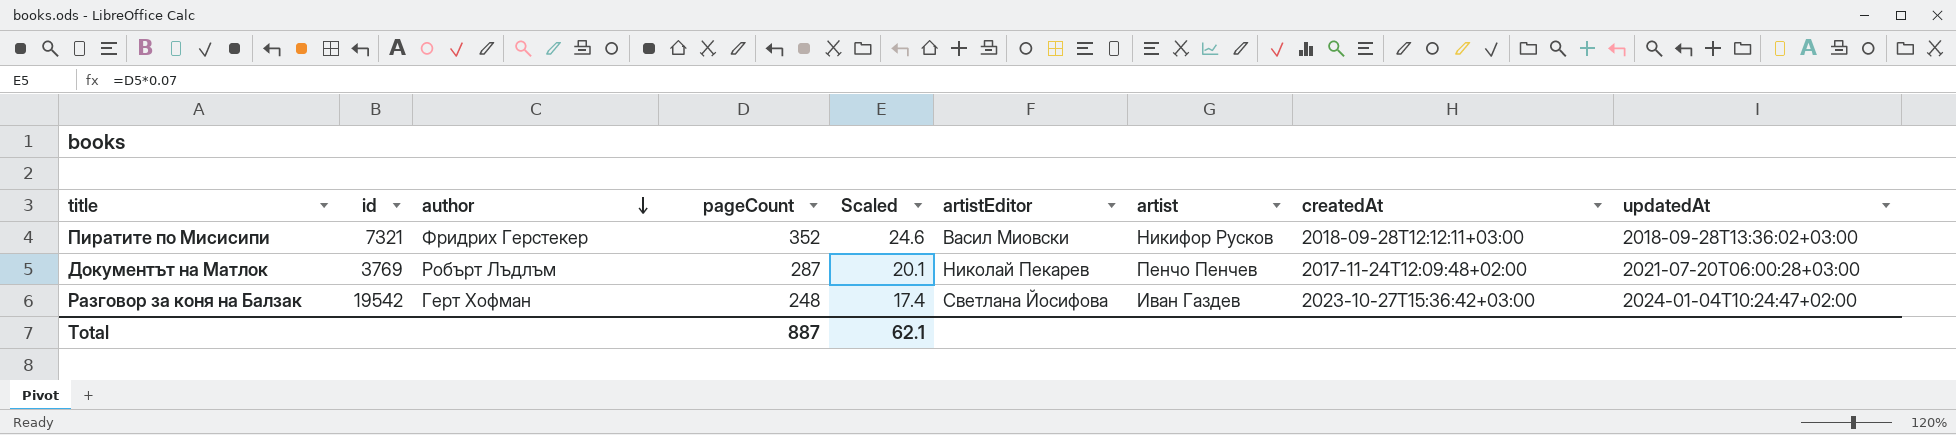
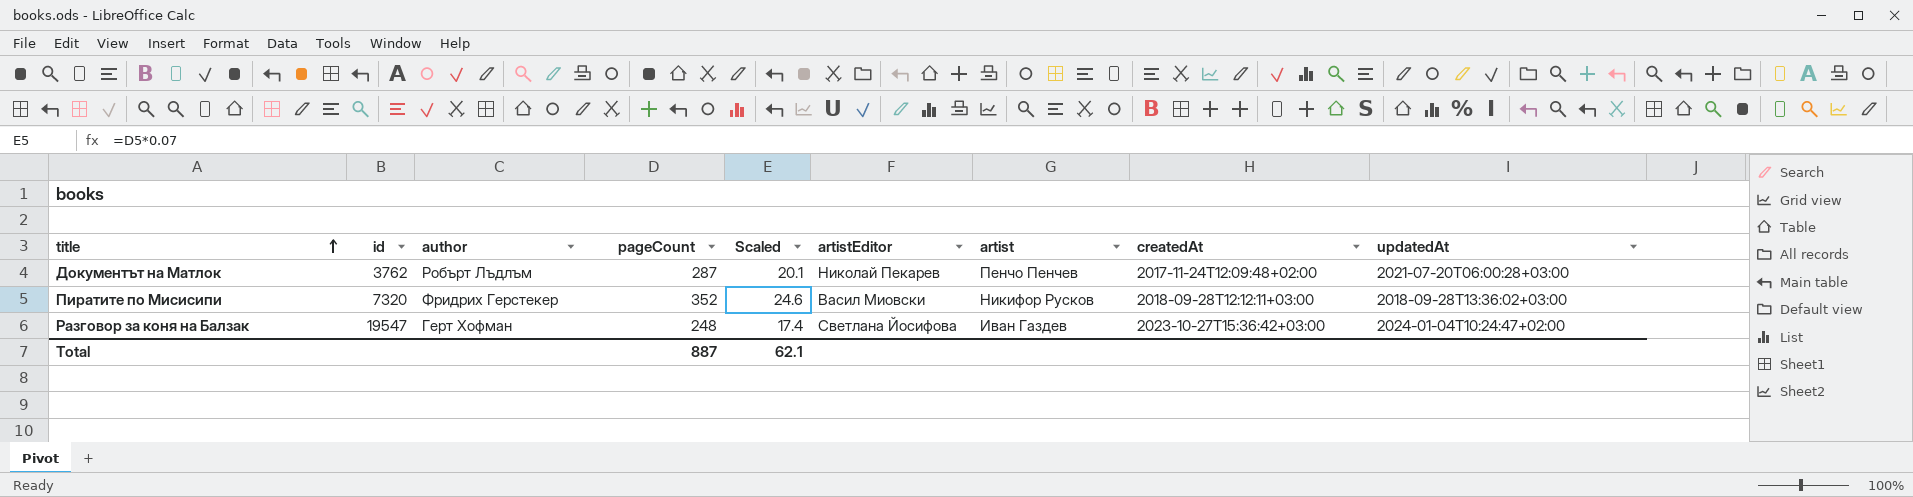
row order: author descending -> title ascending
Документът на Матлок | id: 3769 -> 3762
Пиратите по Мисисипи | id: 7321 -> 7320
Разговор за коня на Балзак | id: 19542 -> 19547

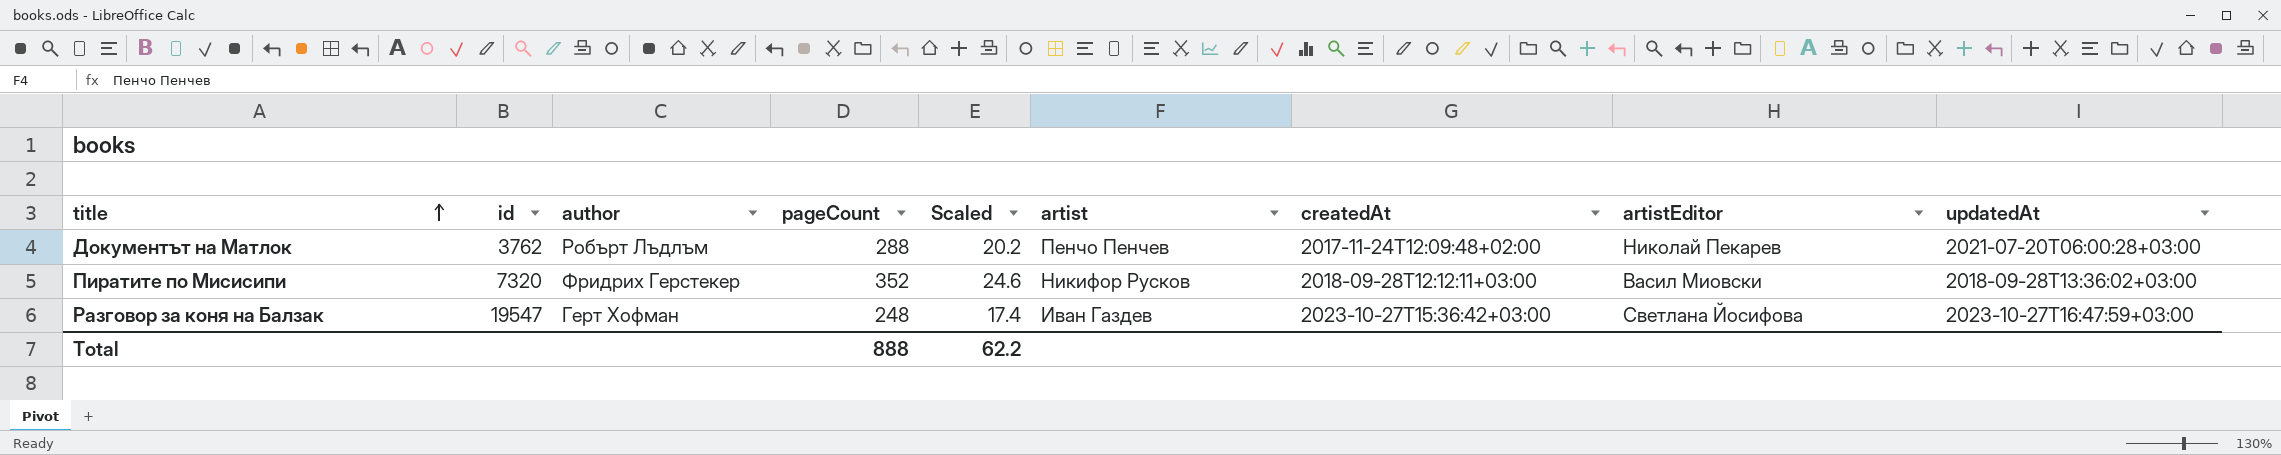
column artistEditor | position: 6 -> 8
Документът на Матлок | pageCount: 287 -> 288
Документът на Матлок | Scaled: 20.1 -> 20.2
Разговор за коня на Балзак | updatedAt: 2024-01-04T10:24:47+02:00 -> 2023-10-27T16:47:59+03:00
Total | pageCount: 887 -> 888
Total | Scaled: 62.1 -> 62.2

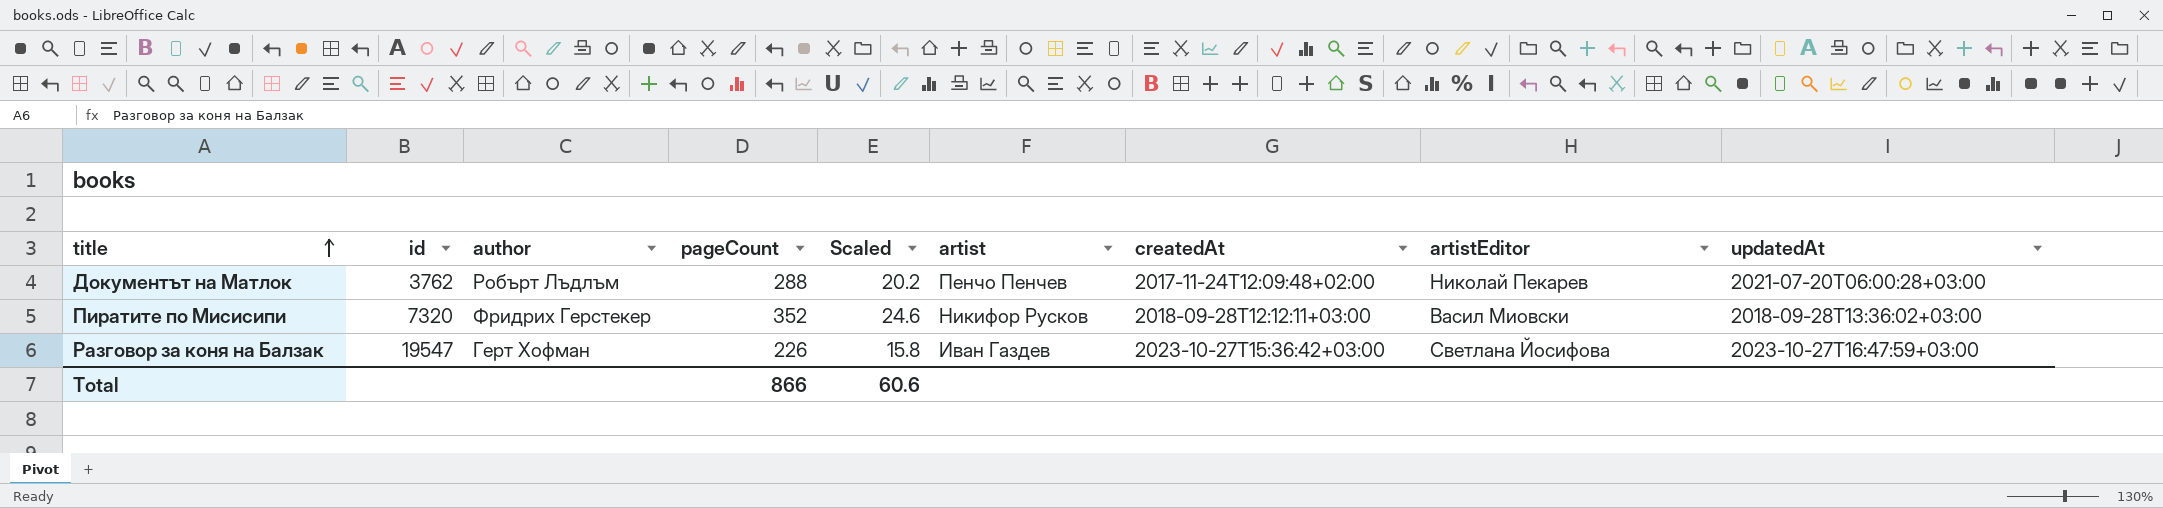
Разговор за коня на Балзак | pageCount: 248 -> 226
Разговор за коня на Балзак | Scaled: 17.4 -> 15.8
Total | pageCount: 888 -> 866
Total | Scaled: 62.2 -> 60.6

